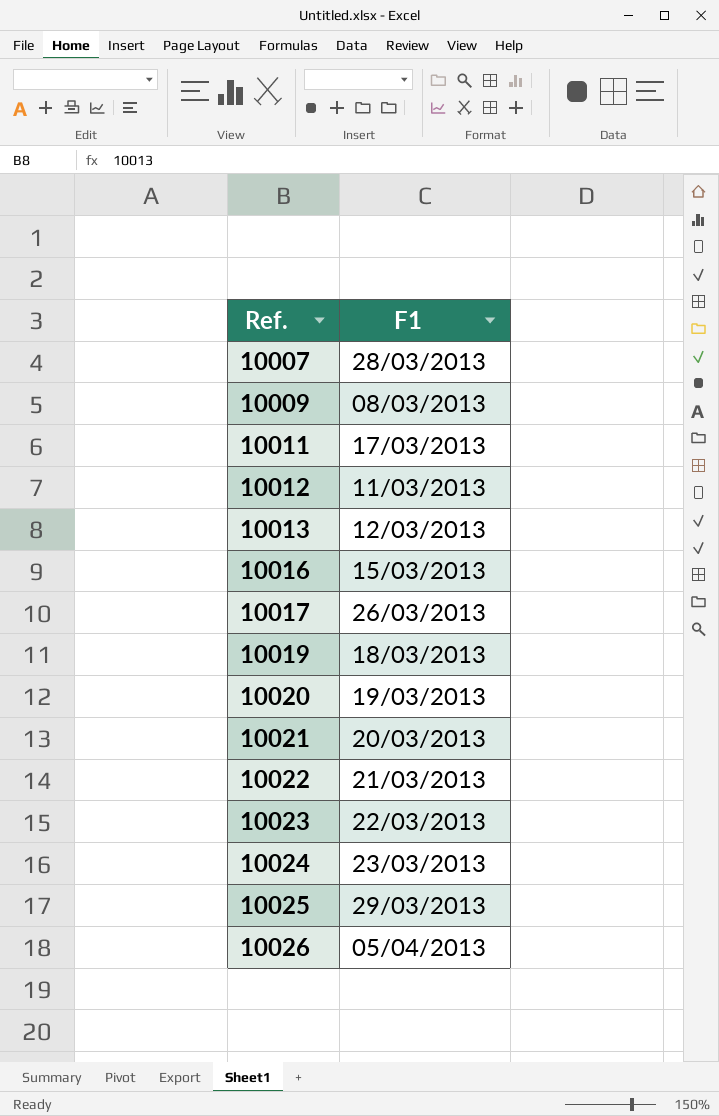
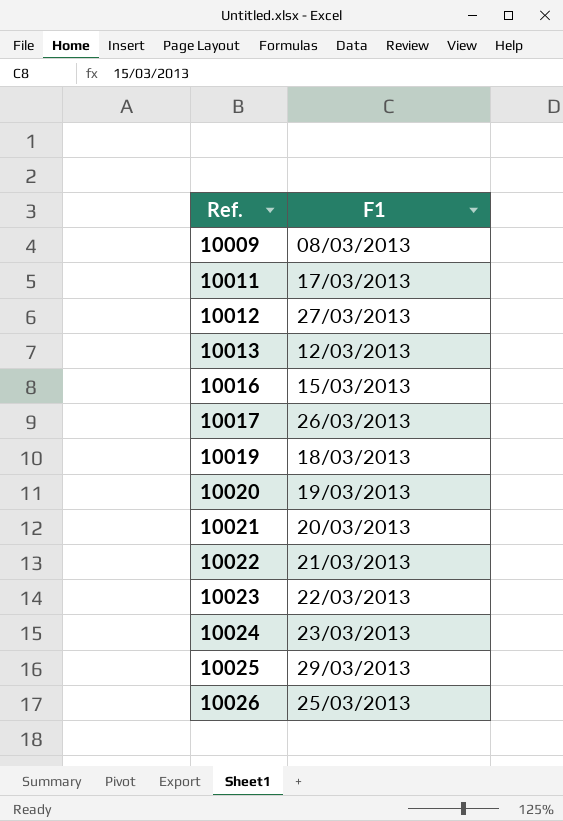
row 10007: 28/03/2013 -> none
10012 | F1: 11/03/2013 -> 27/03/2013
10026 | F1: 05/04/2013 -> 25/03/2013

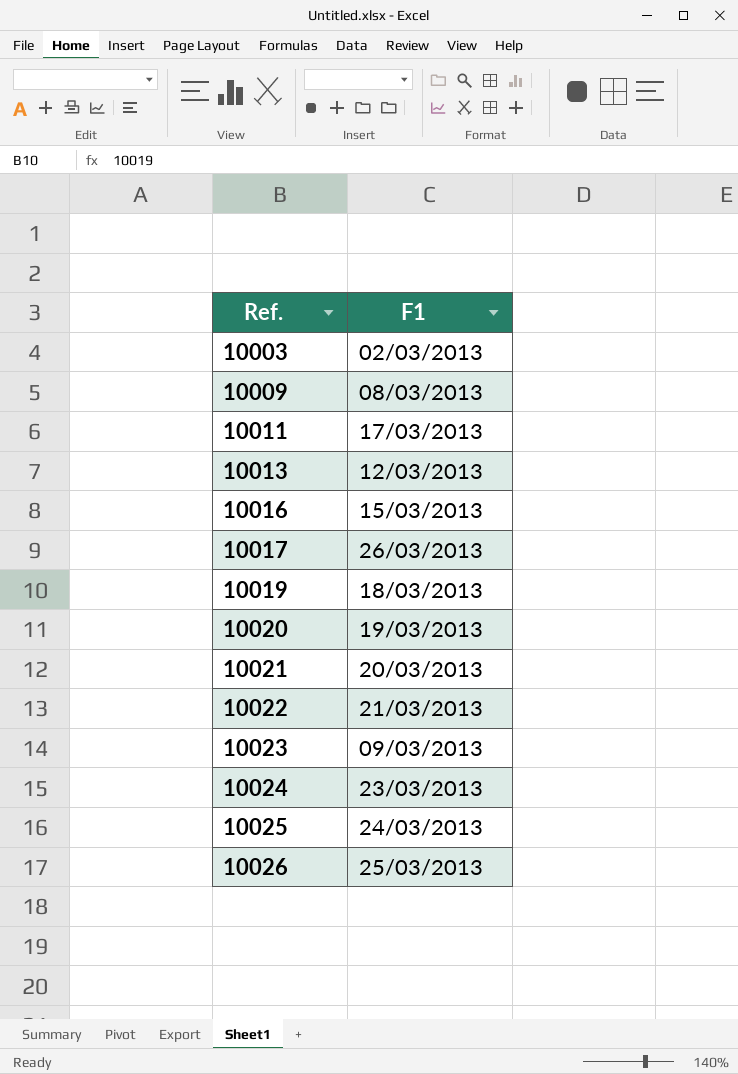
row 10012: 27/03/2013 -> none
row 10003: none -> 02/03/2013
10023 | F1: 22/03/2013 -> 09/03/2013
10025 | F1: 29/03/2013 -> 24/03/2013

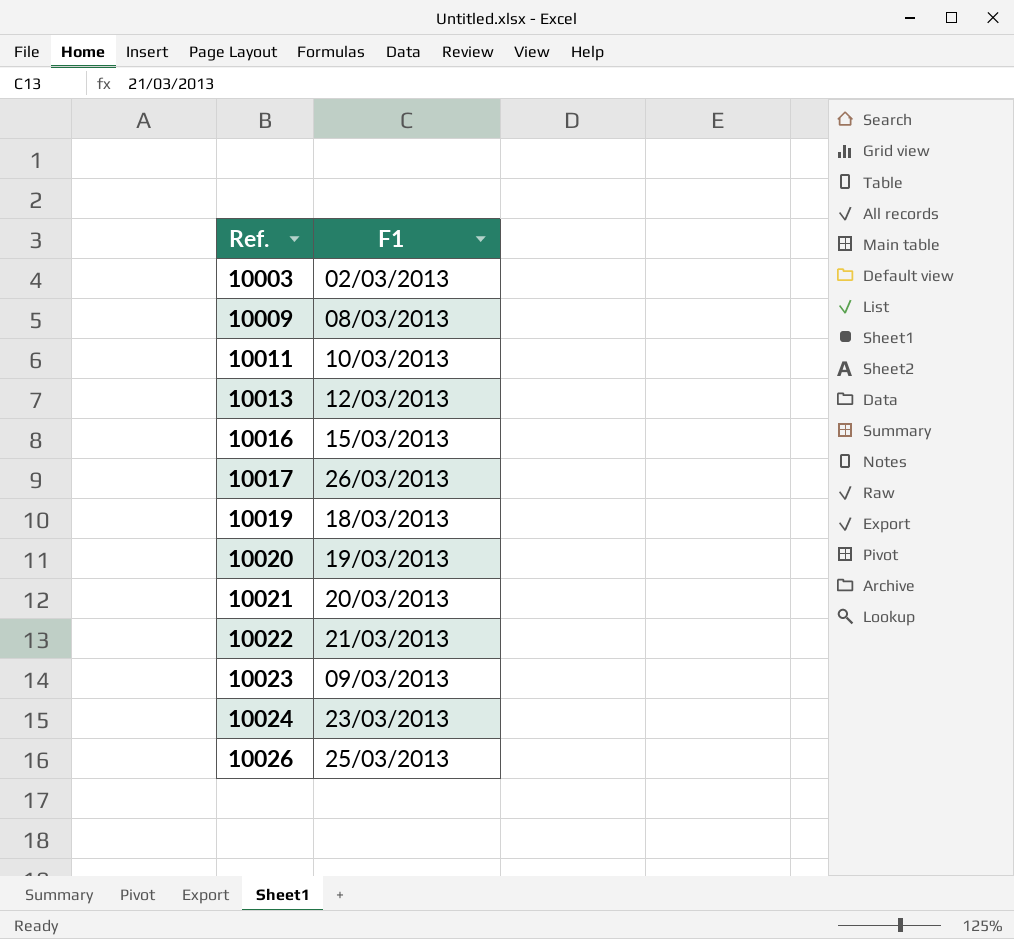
row 10025: 24/03/2013 -> none
10011 | F1: 17/03/2013 -> 10/03/2013

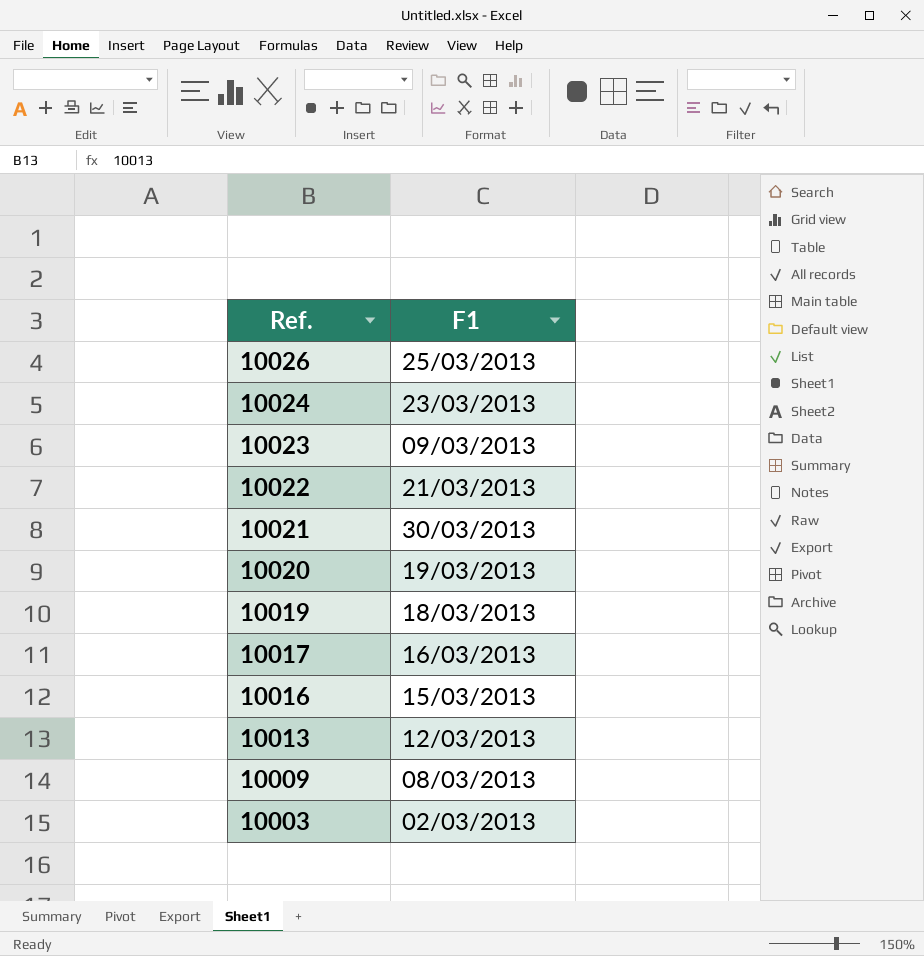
row order: Ref. ascending -> Ref. descending
row 10011: 10/03/2013 -> none
10021 | F1: 20/03/2013 -> 30/03/2013
10017 | F1: 26/03/2013 -> 16/03/2013

